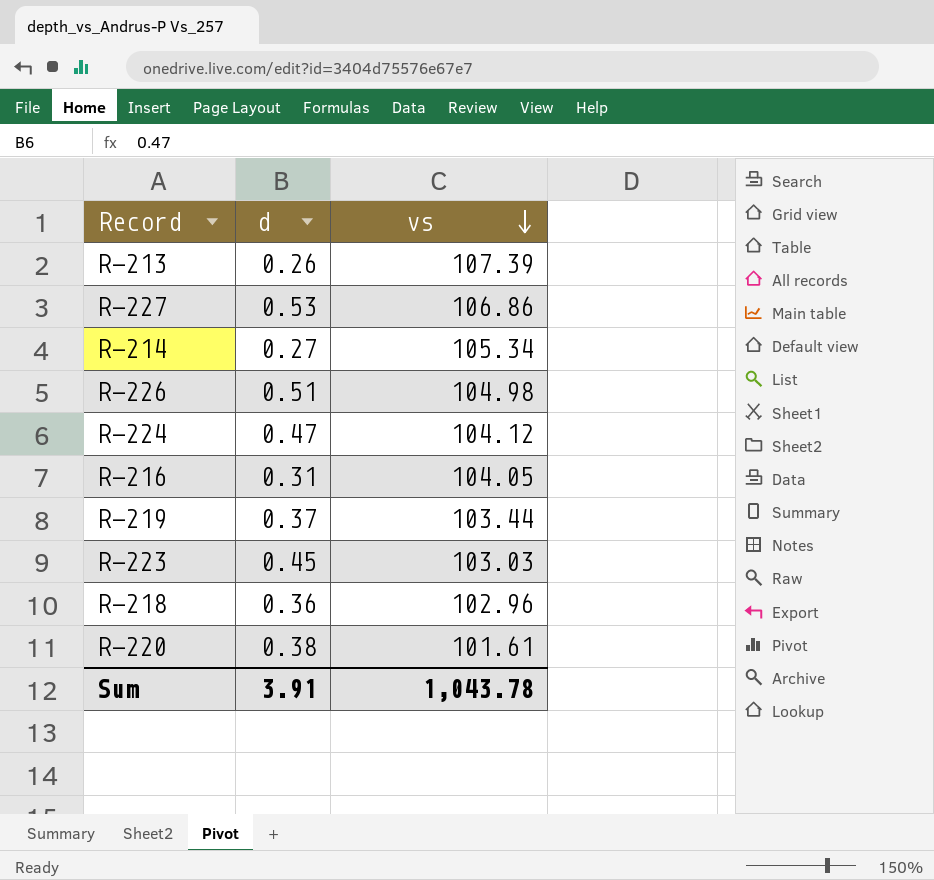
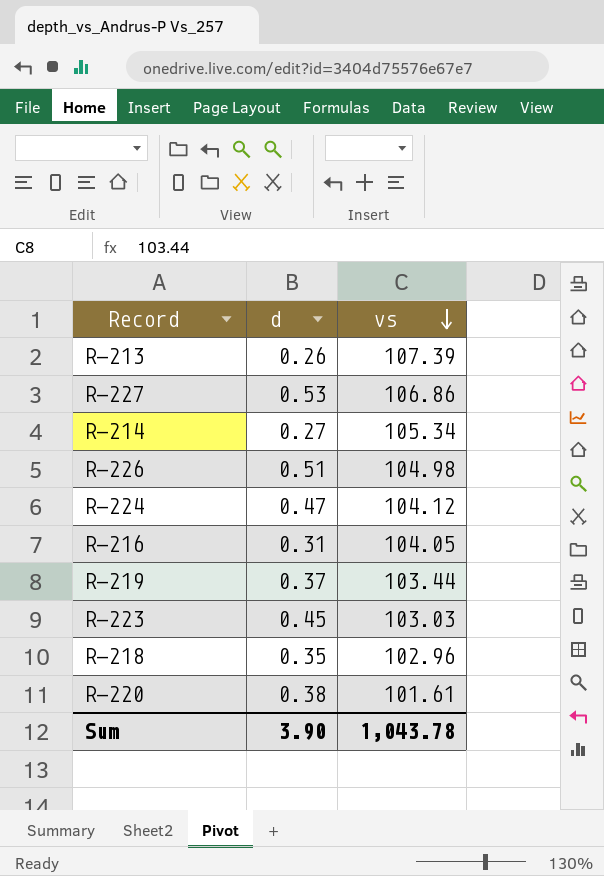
R-218 | d: 0.36 -> 0.35
Sum | d: 3.91 -> 3.90

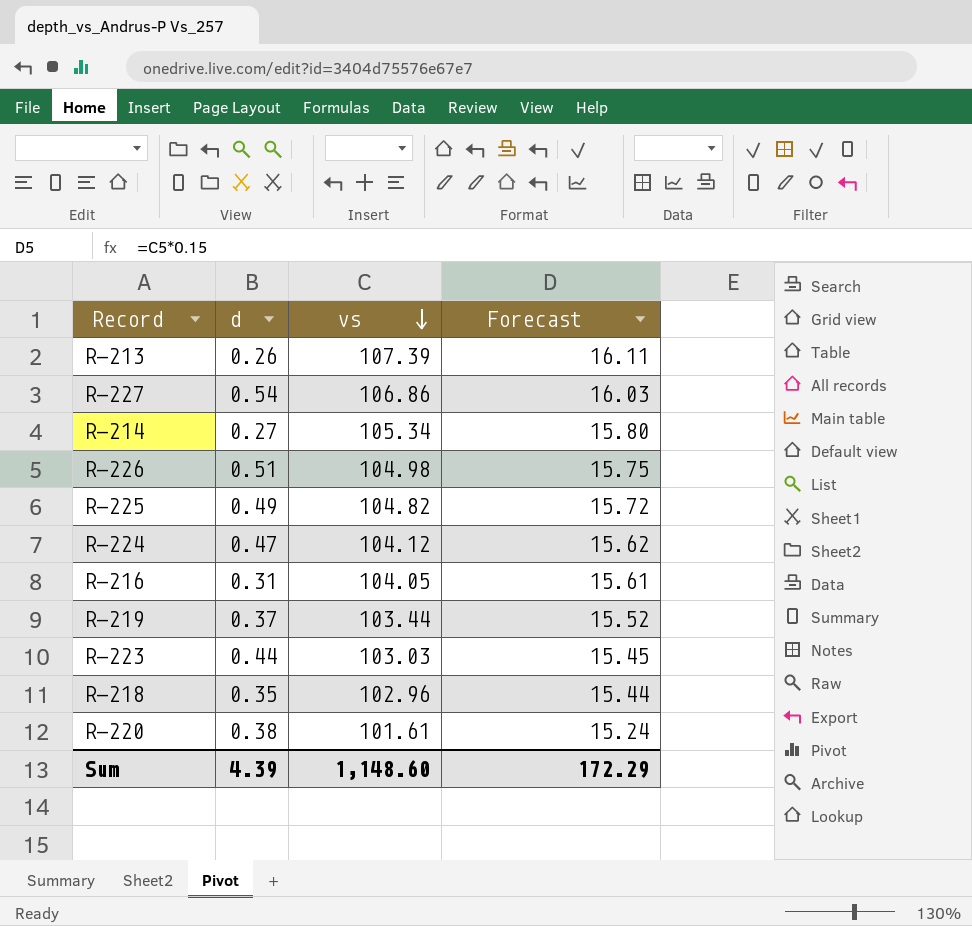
column Forecast | formula: none -> [vs] * 0.15
R-227 | d: 0.53 -> 0.54
row R-225: none -> 0.49 | 104.82 | 15.72
R-223 | d: 0.45 -> 0.44
Sum | d: 3.90 -> 4.39
Sum | vs: 1,043.78 -> 1,148.60

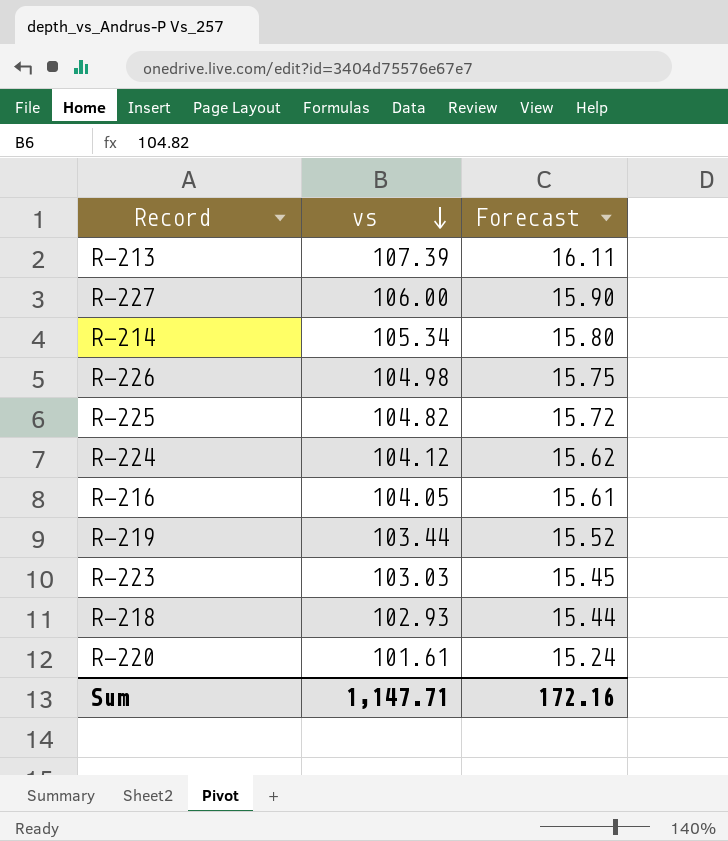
column d | position: 2 -> none
R-227 | vs: 106.86 -> 106.00
R-227 | Forecast: 16.03 -> 15.90
R-218 | vs: 102.96 -> 102.93
Sum | vs: 1,148.60 -> 1,147.71
Sum | Forecast: 172.29 -> 172.16

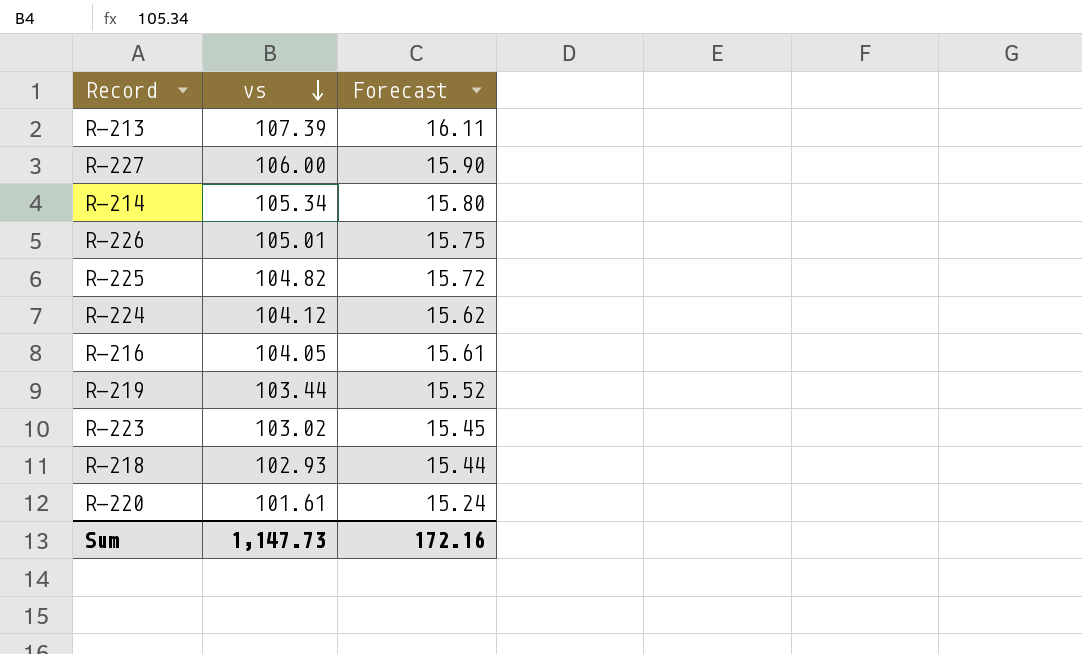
R-226 | vs: 104.98 -> 105.01
R-223 | vs: 103.03 -> 103.02
Sum | vs: 1,147.71 -> 1,147.73

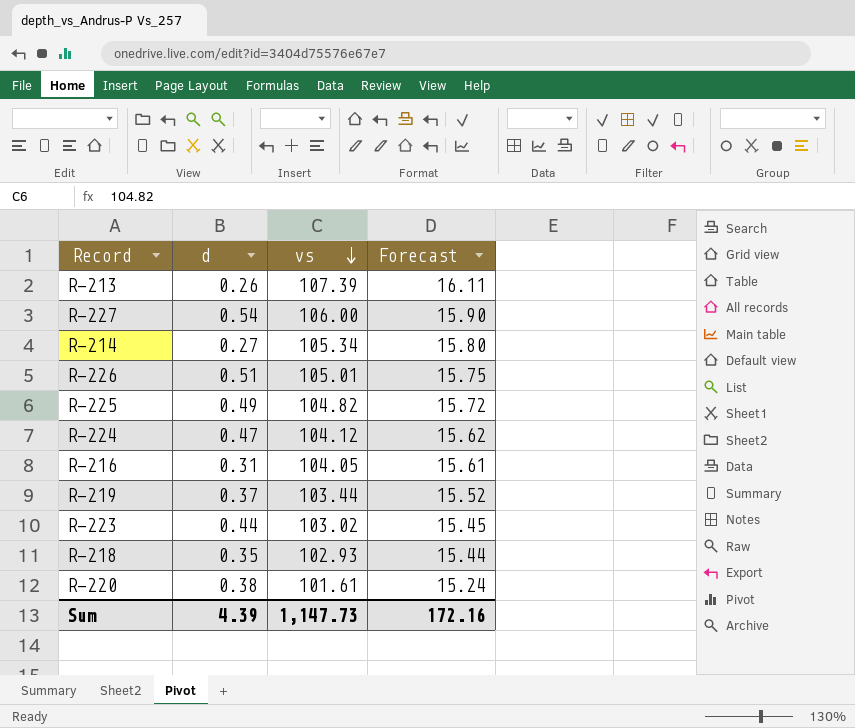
column d | position: none -> 2

